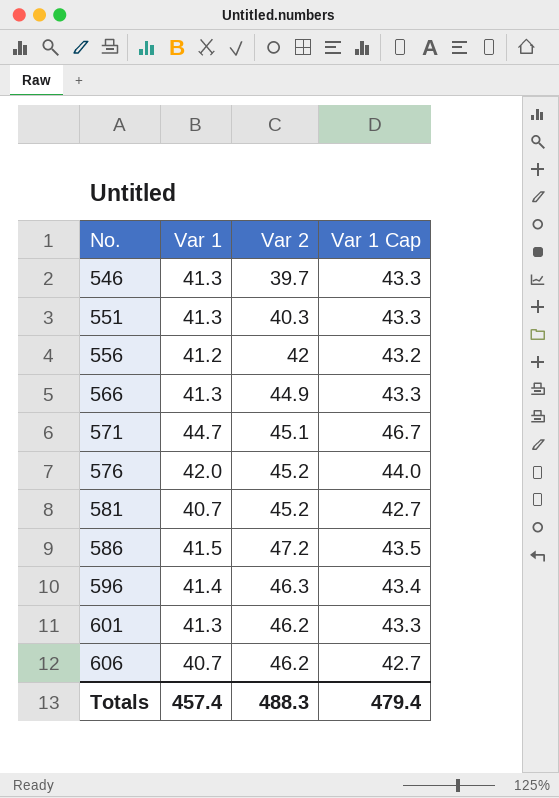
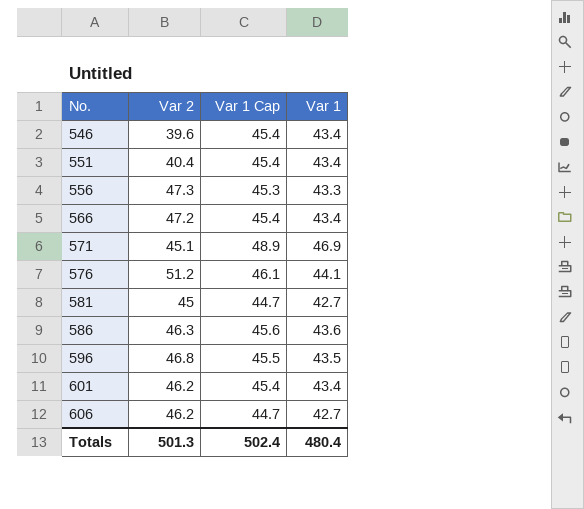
column Var 1 | position: 2 -> 4
546 | Var 2: 39.7 -> 39.6
546 | Var 1 Cap: 43.3 -> 45.4
546 | Var 1: 41.3 -> 43.4
551 | Var 2: 40.3 -> 40.4
551 | Var 1 Cap: 43.3 -> 45.4
551 | Var 1: 41.3 -> 43.4
556 | Var 2: 42 -> 47.3
556 | Var 1 Cap: 43.2 -> 45.3
556 | Var 1: 41.2 -> 43.3
566 | Var 2: 44.9 -> 47.2
566 | Var 1 Cap: 43.3 -> 45.4
566 | Var 1: 41.3 -> 43.4
571 | Var 1 Cap: 46.7 -> 48.9
571 | Var 1: 44.7 -> 46.9
576 | Var 2: 45.2 -> 51.2
576 | Var 1 Cap: 44.0 -> 46.1
576 | Var 1: 42.0 -> 44.1
581 | Var 2: 45.2 -> 45
581 | Var 1 Cap: 42.7 -> 44.7
581 | Var 1: 40.7 -> 42.7
586 | Var 2: 47.2 -> 46.3
586 | Var 1 Cap: 43.5 -> 45.6
586 | Var 1: 41.5 -> 43.6
596 | Var 2: 46.3 -> 46.8
596 | Var 1 Cap: 43.4 -> 45.5
596 | Var 1: 41.4 -> 43.5
601 | Var 1 Cap: 43.3 -> 45.4
601 | Var 1: 41.3 -> 43.4
606 | Var 1 Cap: 42.7 -> 44.7
606 | Var 1: 40.7 -> 42.7
Totals | Var 2: 488.3 -> 501.3
Totals | Var 1 Cap: 479.4 -> 502.4
Totals | Var 1: 457.4 -> 480.4

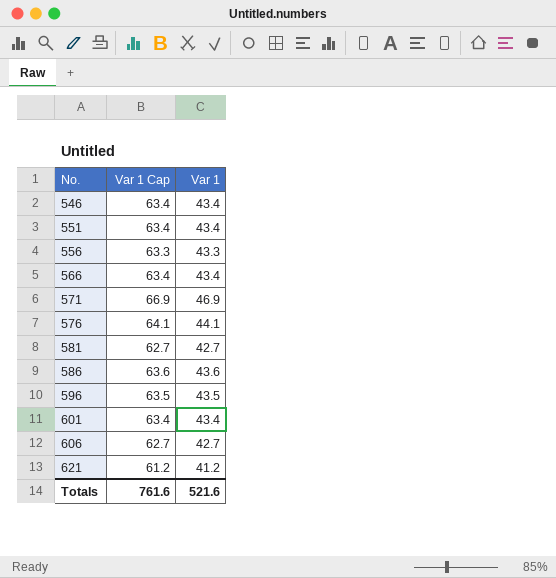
column Var 2 | position: 2 -> none
column Var 1 Cap | formula: [Var 1] + 2 -> [Var 1] + 20
row 621: none -> 61.2 | 41.2
Totals | Var 1 Cap: 502.4 -> 761.6
Totals | Var 1: 480.4 -> 521.6

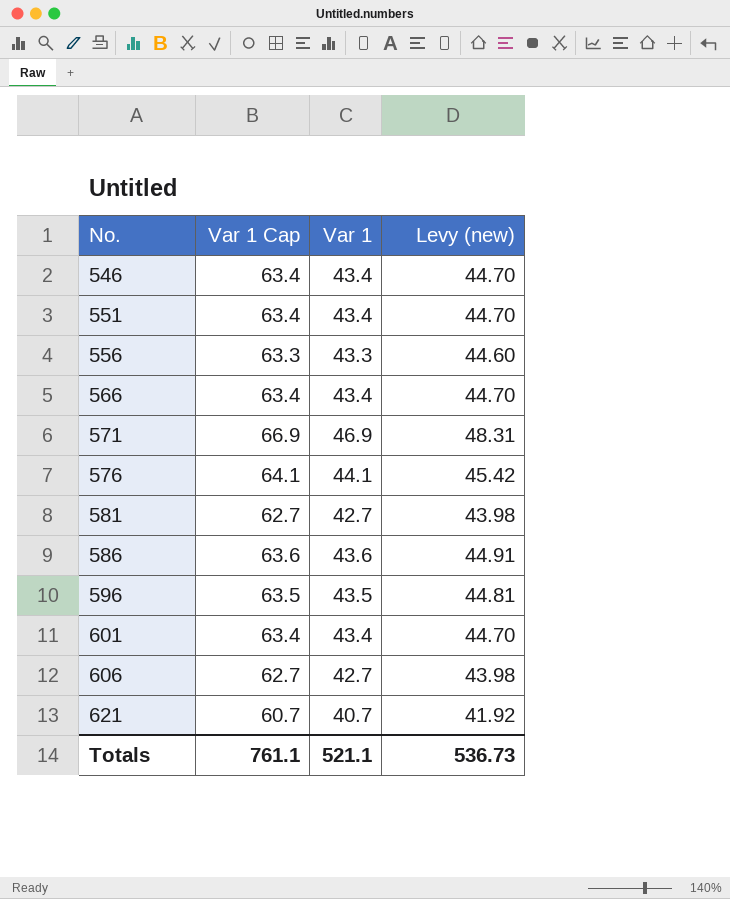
column Levy (new) | formula: none -> [Var 1] * 1.03
621 | Var 1 Cap: 61.2 -> 60.7
621 | Var 1: 41.2 -> 40.7
Totals | Var 1 Cap: 761.6 -> 761.1
Totals | Var 1: 521.6 -> 521.1

